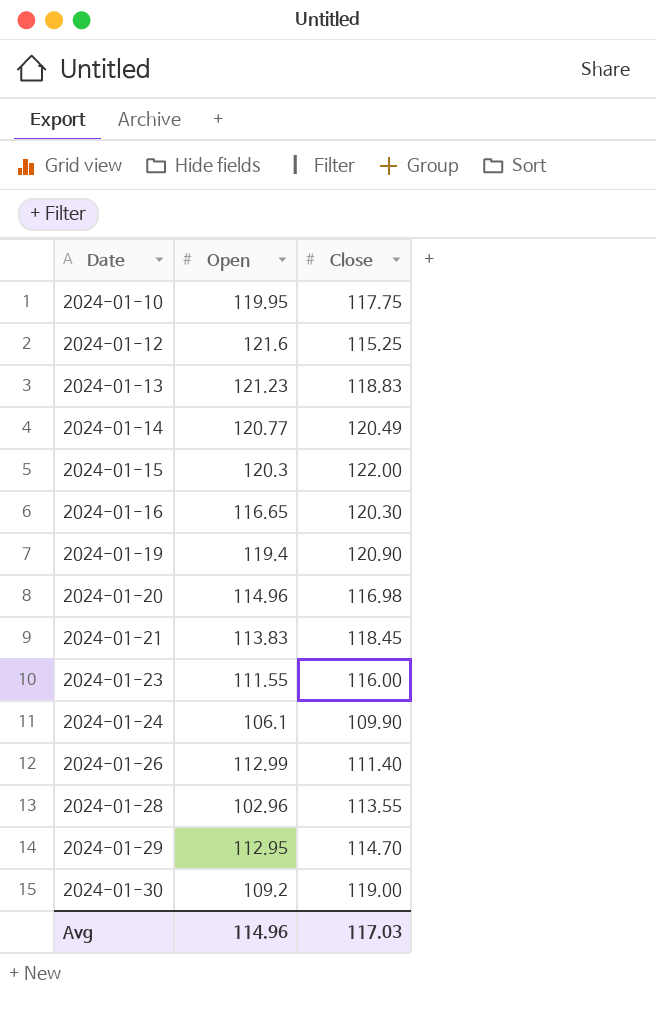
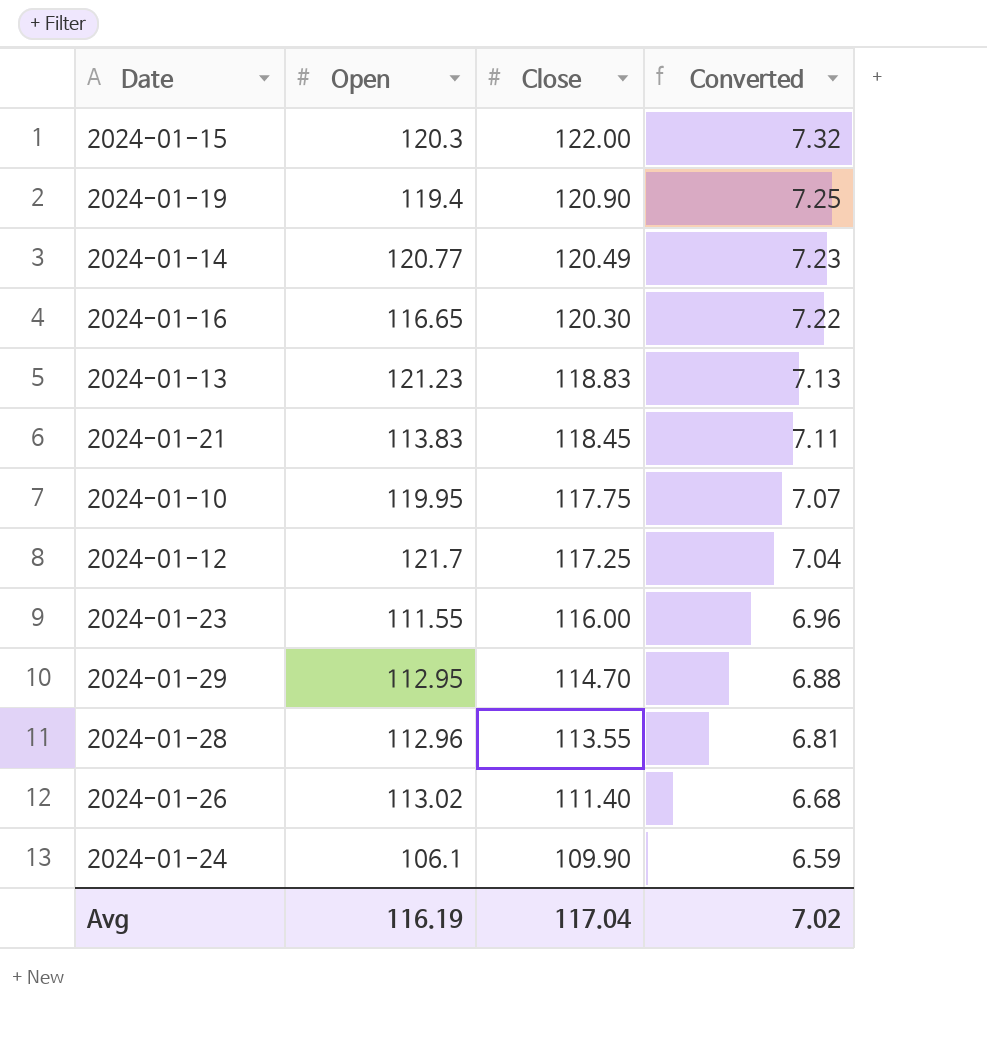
row order: Date ascending -> Close descending
column Converted | formula: none -> [Close] * 0.06
row 2024-01-20: 114.96 | 116.98 -> none
row 2024-01-30: 109.2 | 119.00 -> none
2024-01-12 | Open: 121.6 -> 121.7
2024-01-12 | Close: 115.25 -> 117.25
2024-01-28 | Open: 102.96 -> 112.96
2024-01-26 | Open: 112.99 -> 113.02
Avg | Open: 114.96 -> 116.19
Avg | Close: 117.03 -> 117.04

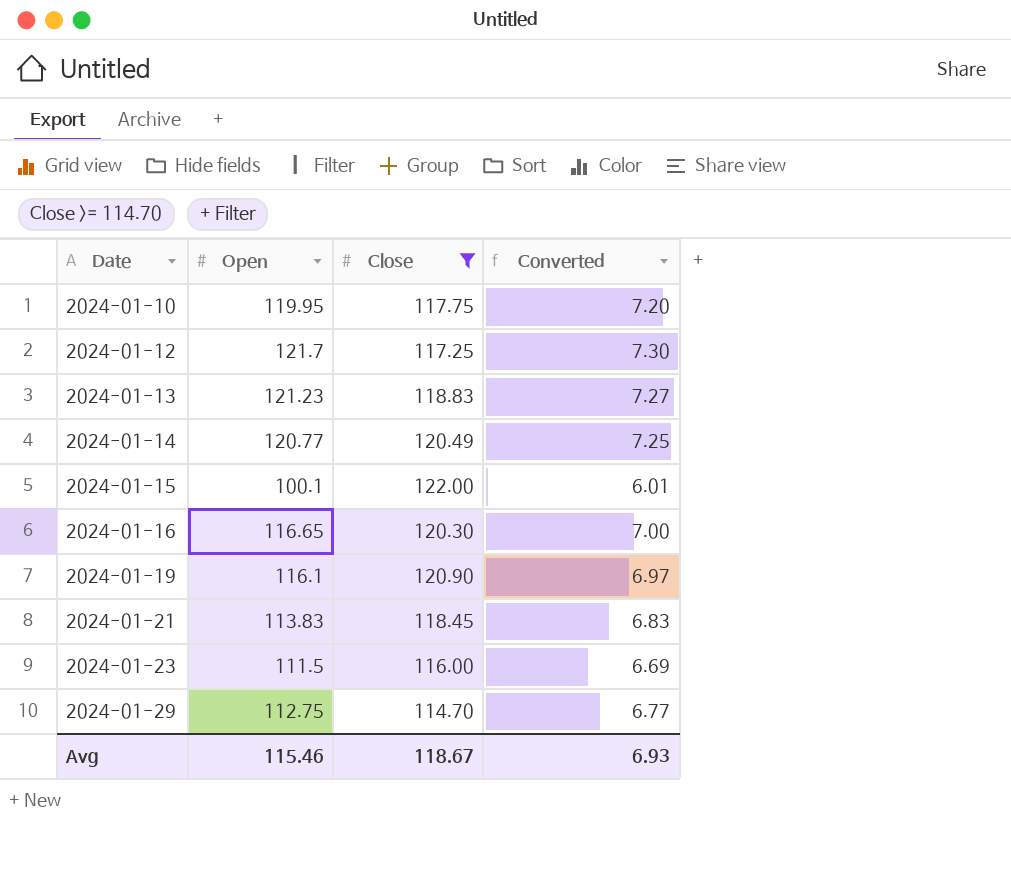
filter: none -> Close >= 114.70
row order: Close descending -> Date ascending
column Converted | formula: [Close] * 0.06 -> [Open] * 0.06
2024-01-15 | Open: 120.3 -> 100.1
2024-01-19 | Open: 119.4 -> 116.1
2024-01-23 | Open: 111.55 -> 111.5
2024-01-29 | Open: 112.95 -> 112.75
Avg | Open: 116.19 -> 115.46
Avg | Close: 117.04 -> 118.67
Avg | Converted: 7.02 -> 6.93

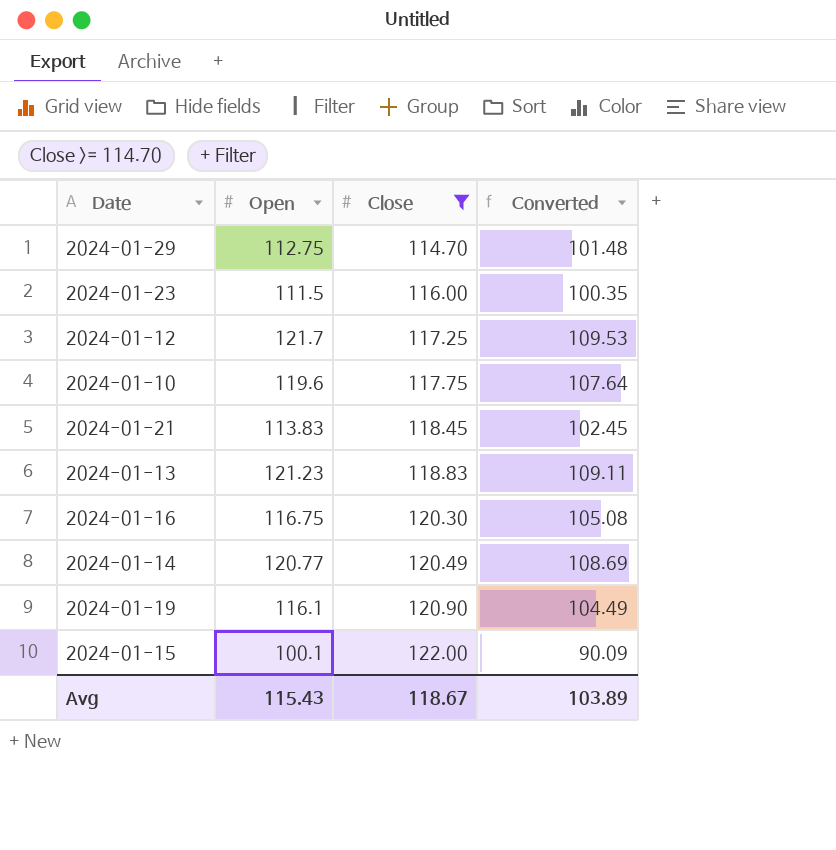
row order: Date ascending -> Close ascending
column Converted | formula: [Open] * 0.06 -> [Open] * 0.9
2024-01-10 | Open: 119.95 -> 119.6
2024-01-16 | Open: 116.65 -> 116.75
Avg | Open: 115.46 -> 115.43
Avg | Converted: 6.93 -> 103.89

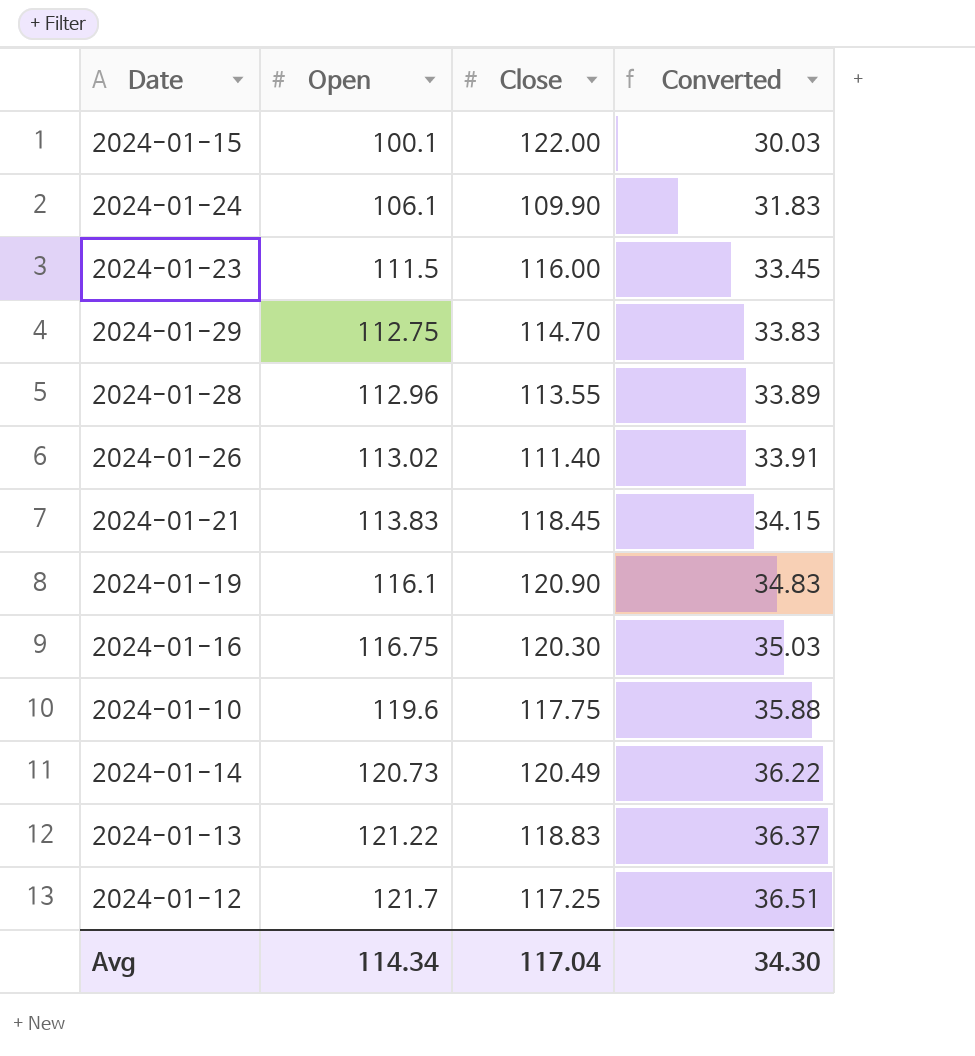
filter: Close >= 114.70 -> none
row order: Close ascending -> Open ascending
column Converted | formula: [Open] * 0.9 -> [Open] * 0.3
2024-01-14 | Open: 120.77 -> 120.73
2024-01-13 | Open: 121.23 -> 121.22
Avg | Open: 115.43 -> 114.34
Avg | Close: 118.67 -> 117.04
Avg | Converted: 103.89 -> 34.30

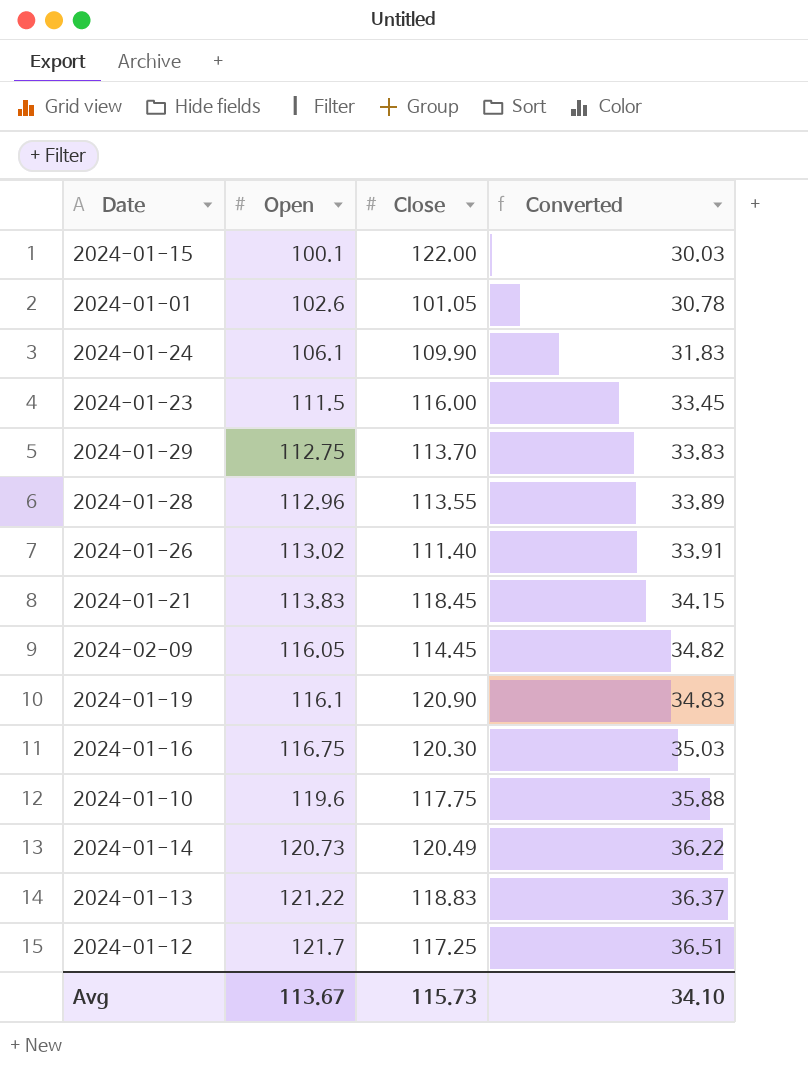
row 2024-01-01: none -> 102.6 | 101.05 | 30.78
2024-01-29 | Close: 114.70 -> 113.70
row 2024-02-09: none -> 116.05 | 114.45 | 34.82
Avg | Open: 114.34 -> 113.67
Avg | Close: 117.04 -> 115.73
Avg | Converted: 34.30 -> 34.10

